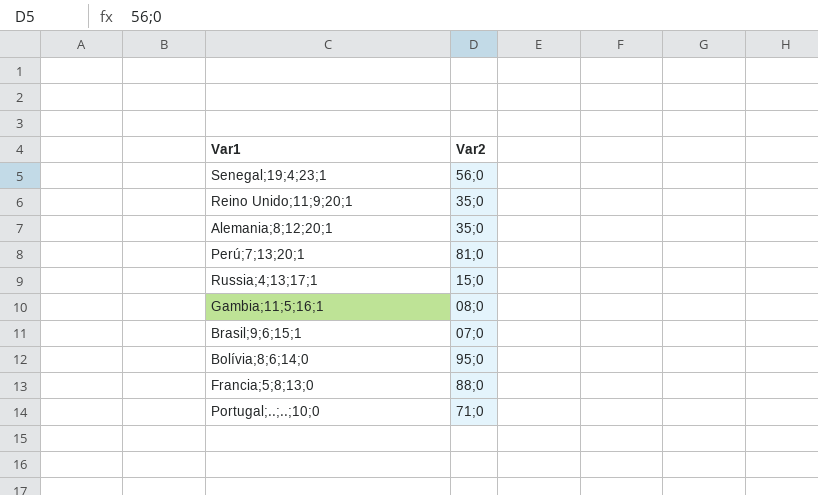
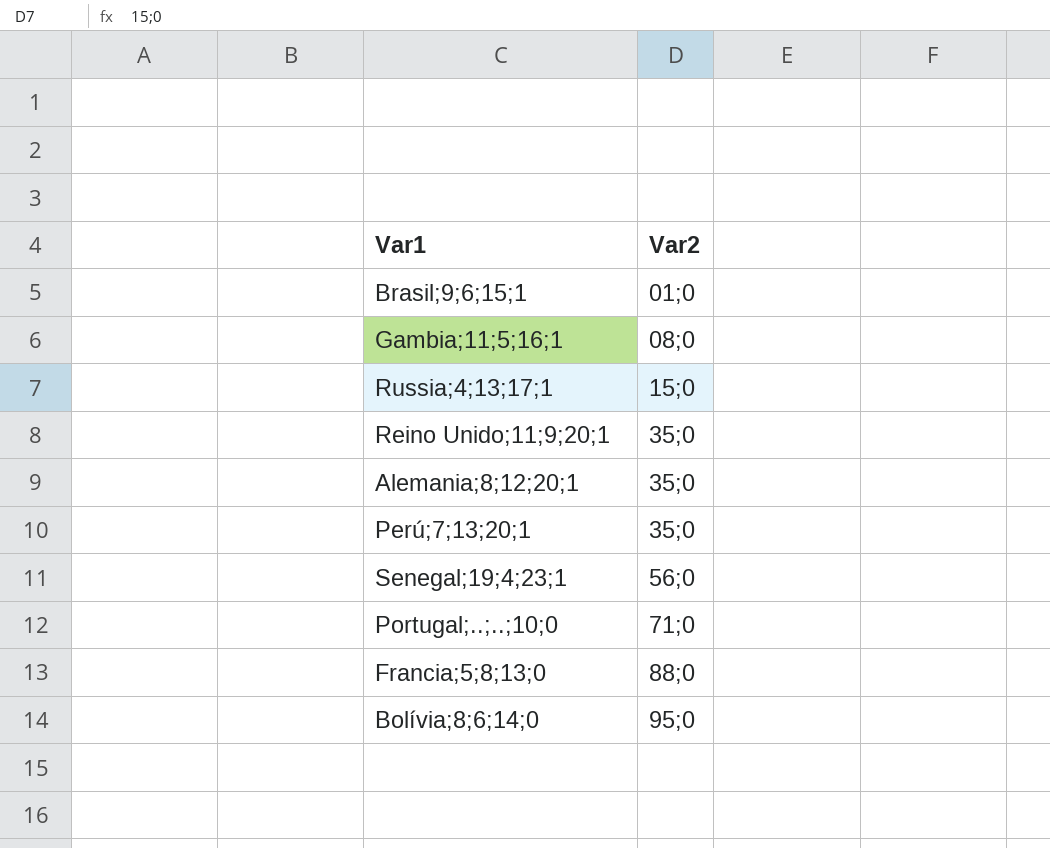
row order: none -> Var2 ascending
Brasil;9;6;15;1 | Var2: 07;0 -> 01;0
Perú;7;13;20;1 | Var2: 81;0 -> 35;0

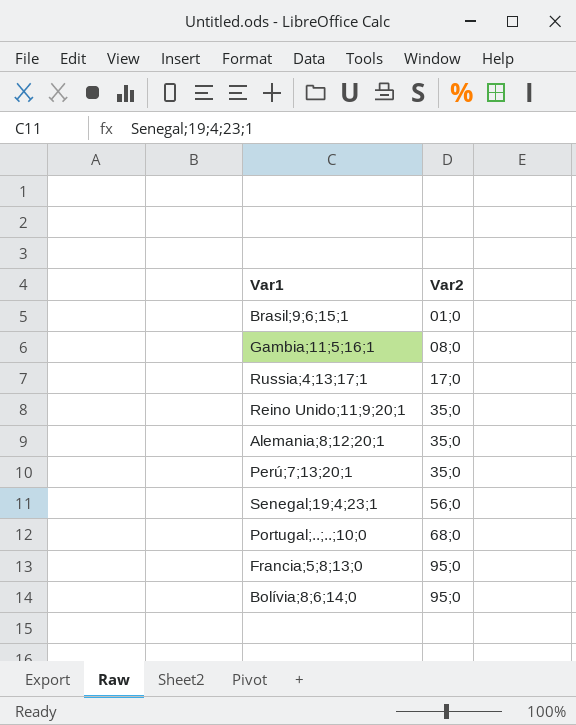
Russia;4;13;17;1 | Var2: 15;0 -> 17;0
Portugal;..;..;10;0 | Var2: 71;0 -> 68;0
Francia;5;8;13;0 | Var2: 88;0 -> 95;0

